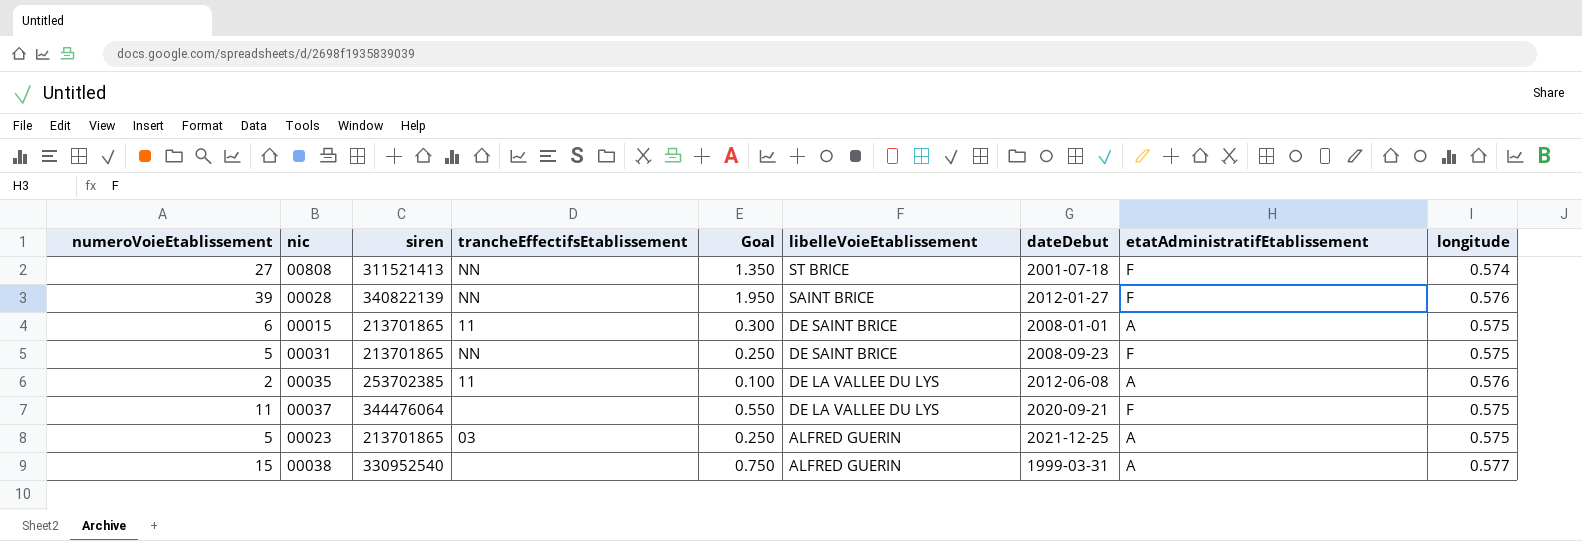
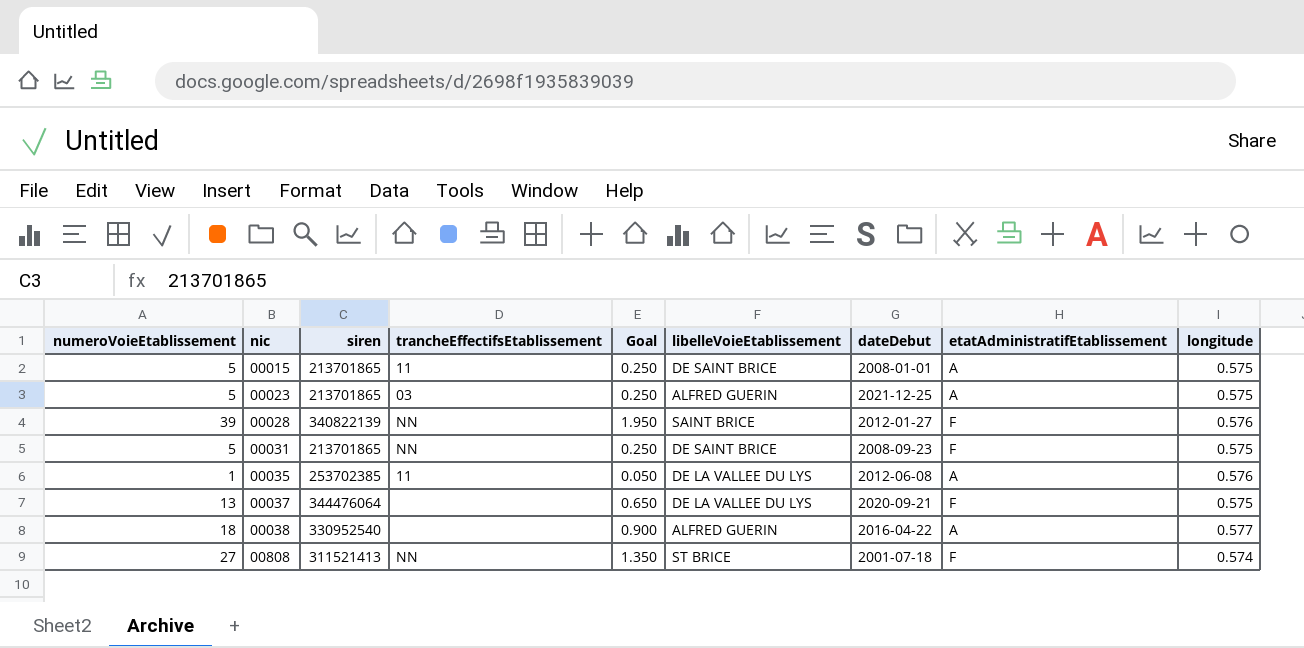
row order: libelleVoieEtablissement descending -> nic ascending
00015 | numeroVoieEtablissement: 6 -> 5
00015 | Goal: 0.300 -> 0.250
00035 | numeroVoieEtablissement: 2 -> 1
00035 | Goal: 0.100 -> 0.050
00037 | numeroVoieEtablissement: 11 -> 13
00037 | Goal: 0.550 -> 0.650
00038 | numeroVoieEtablissement: 15 -> 18
00038 | Goal: 0.750 -> 0.900
00038 | dateDebut: 1999-03-31 -> 2016-04-22

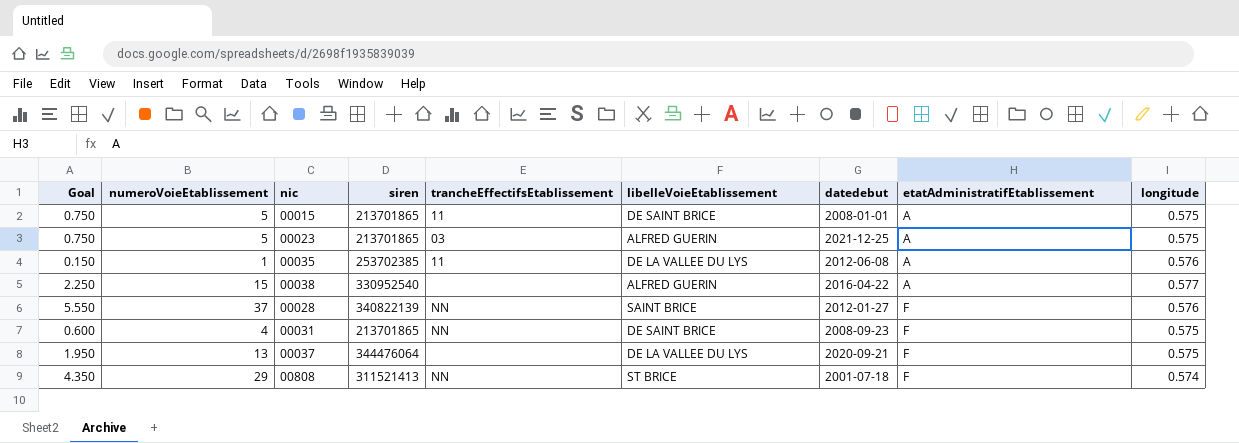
row order: nic ascending -> etatAdministratifEtablissement ascending
column Goal | formula: [numeroVoieEtablissement] * 0.05 -> [numeroVoieEtablissement] * 0.15
column Goal | position: 5 -> 1
column name: dateDebut -> datedebut
00038 | numeroVoieEtablissement: 18 -> 15
00028 | numeroVoieEtablissement: 39 -> 37
00031 | numeroVoieEtablissement: 5 -> 4
00808 | numeroVoieEtablissement: 27 -> 29

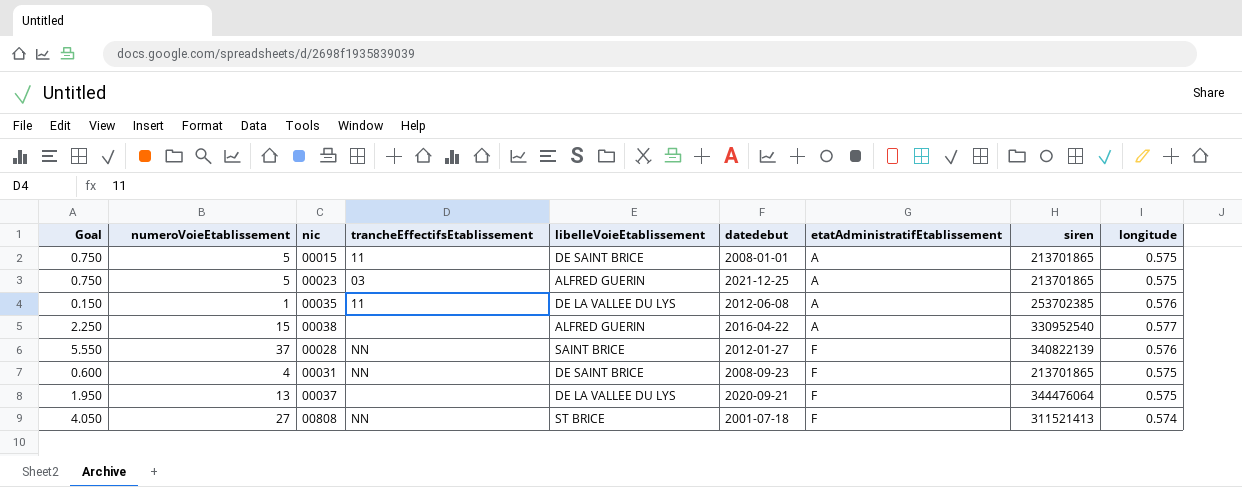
column siren | position: 4 -> 8
00808 | Goal: 4.350 -> 4.050
00808 | numeroVoieEtablissement: 29 -> 27

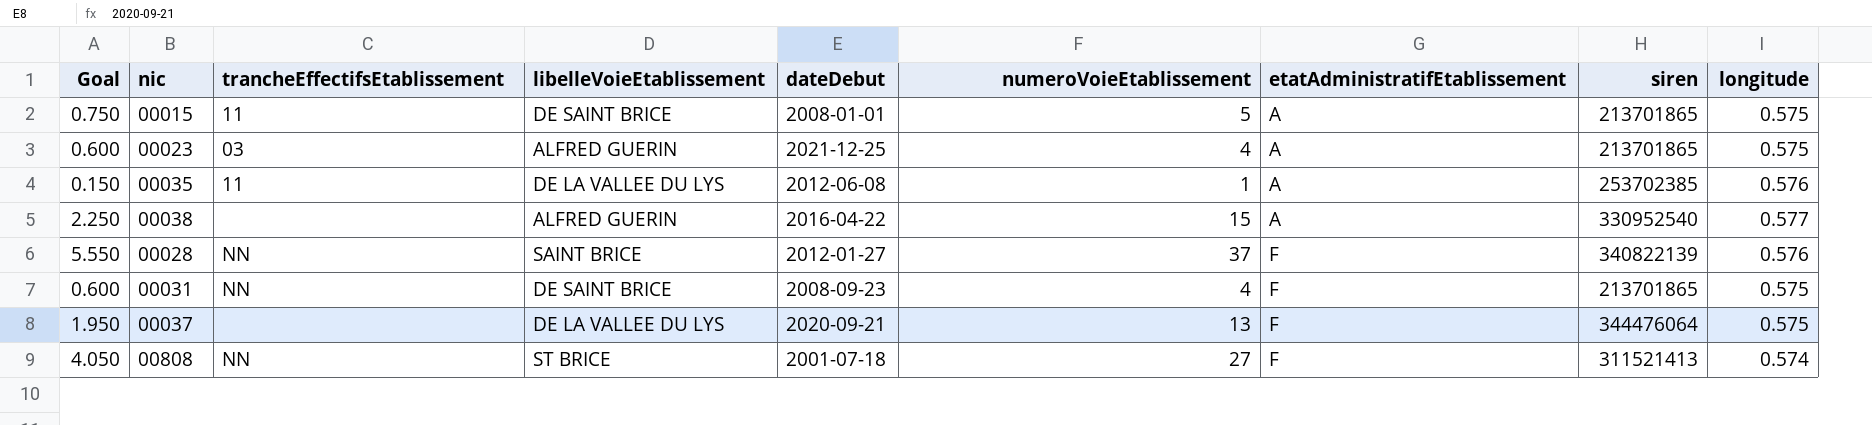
column name: datedebut -> dateDebut
column numeroVoieEtablissement | position: 2 -> 6
00023 | Goal: 0.750 -> 0.600
00023 | numeroVoieEtablissement: 5 -> 4

